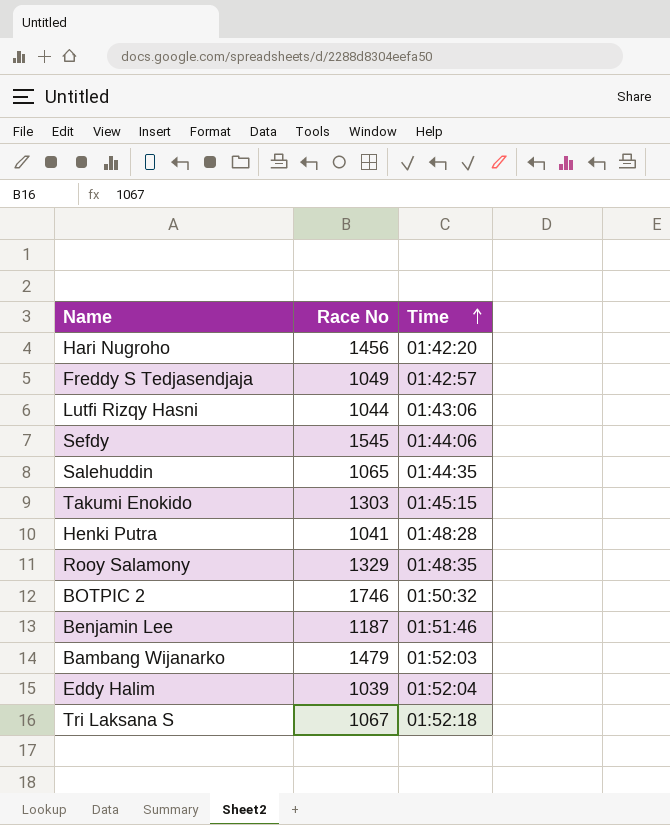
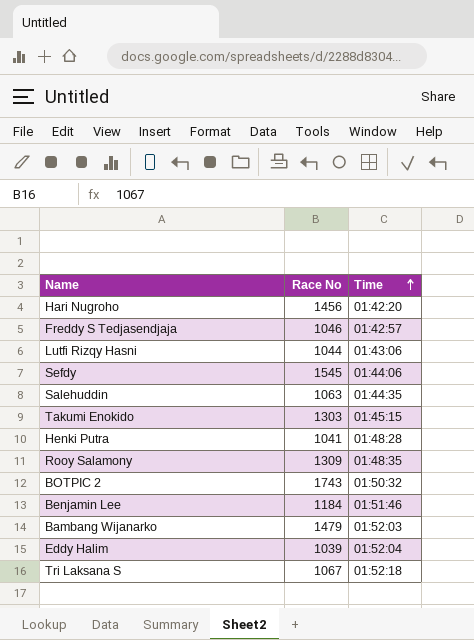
Freddy S Tedjasendjaja | Race No: 1049 -> 1046
Salehuddin | Race No: 1065 -> 1063
Rooy Salamony | Race No: 1329 -> 1309
BOTPIC 2 | Race No: 1746 -> 1743
Benjamin Lee | Race No: 1187 -> 1184

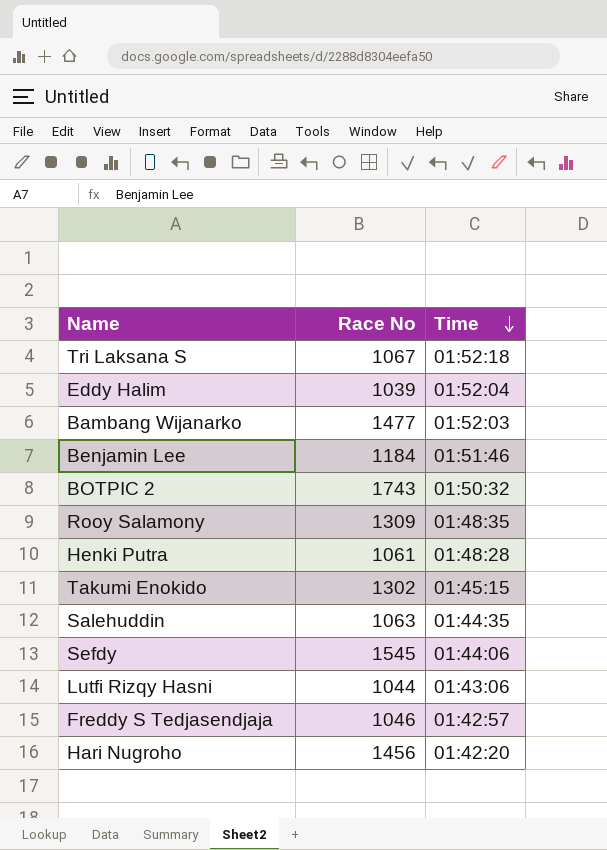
row order: Time ascending -> Time descending
Bambang Wijanarko | Race No: 1479 -> 1477
Henki Putra | Race No: 1041 -> 1061
Takumi Enokido | Race No: 1303 -> 1302

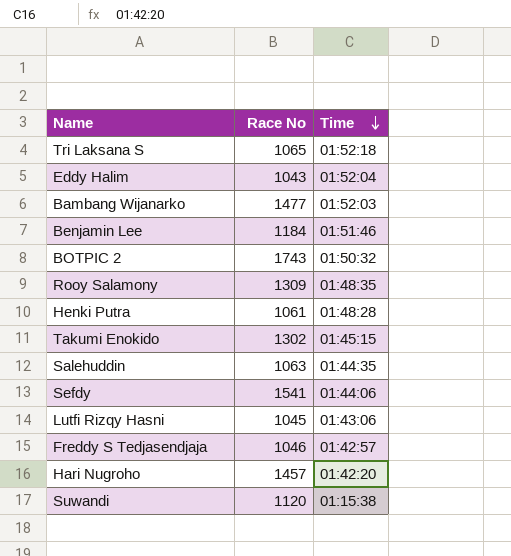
Tri Laksana S | Race No: 1067 -> 1065
Eddy Halim | Race No: 1039 -> 1043
Sefdy | Race No: 1545 -> 1541
Lutfi Rizqy Hasni | Race No: 1044 -> 1045
Hari Nugroho | Race No: 1456 -> 1457
row Suwandi: none -> 1120 | 01:15:38

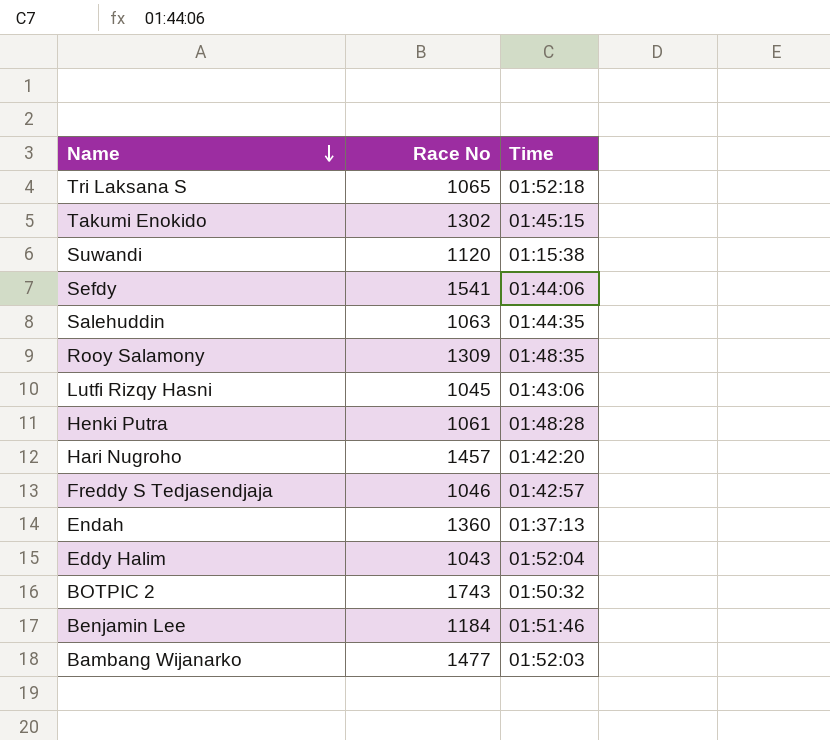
row order: Time descending -> Name descending
row Endah: none -> 1360 | 01:37:13

